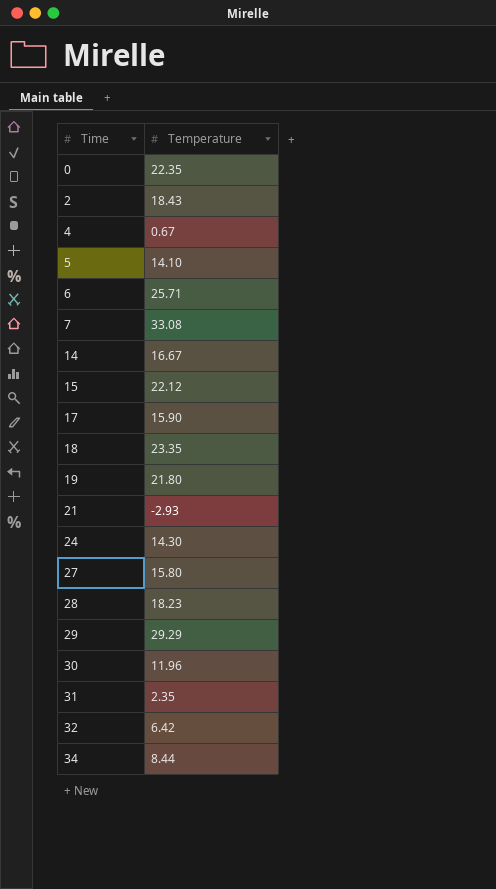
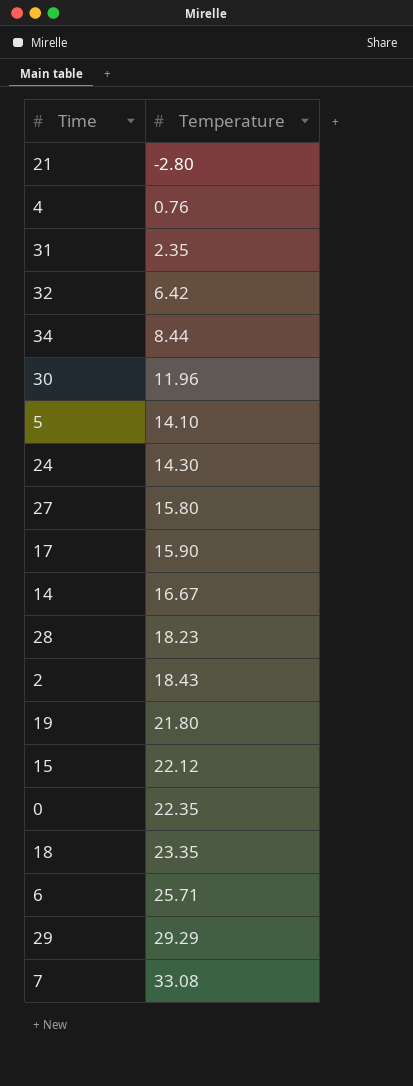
row order: Time ascending -> Temperature ascending
21 | Temperature: -2.93 -> -2.80
4 | Temperature: 0.67 -> 0.76

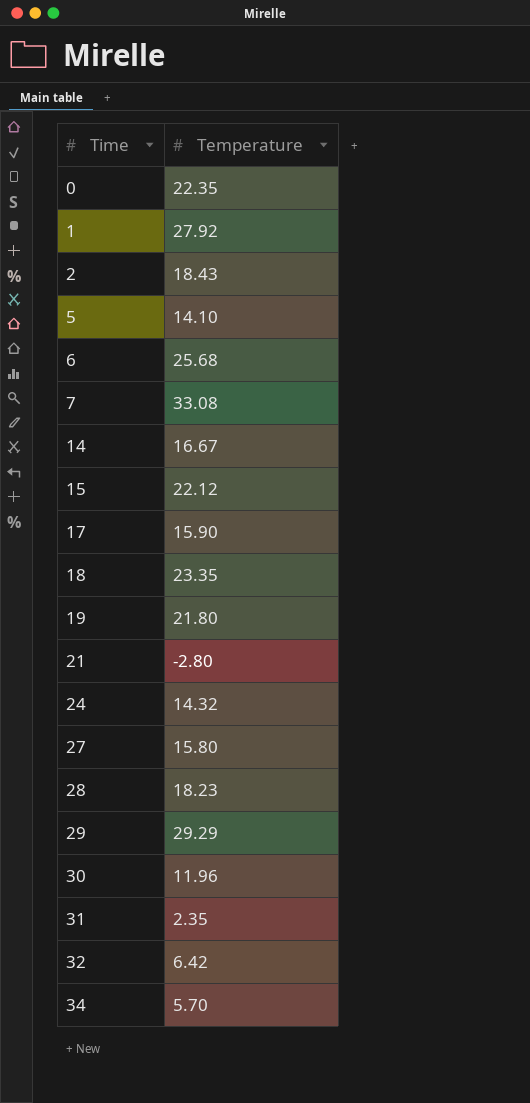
row order: Temperature ascending -> Time ascending
row 4: 0.76 -> none
row 1: none -> 27.92
6 | Temperature: 25.71 -> 25.68
24 | Temperature: 14.30 -> 14.32
34 | Temperature: 8.44 -> 5.70

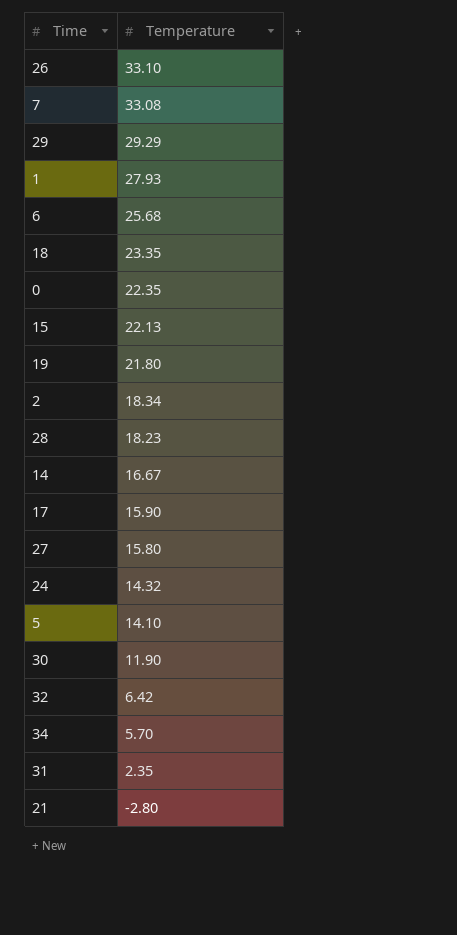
row order: Time ascending -> Temperature descending
row 26: none -> 33.10
1 | Temperature: 27.92 -> 27.93
15 | Temperature: 22.12 -> 22.13
2 | Temperature: 18.43 -> 18.34
30 | Temperature: 11.96 -> 11.90

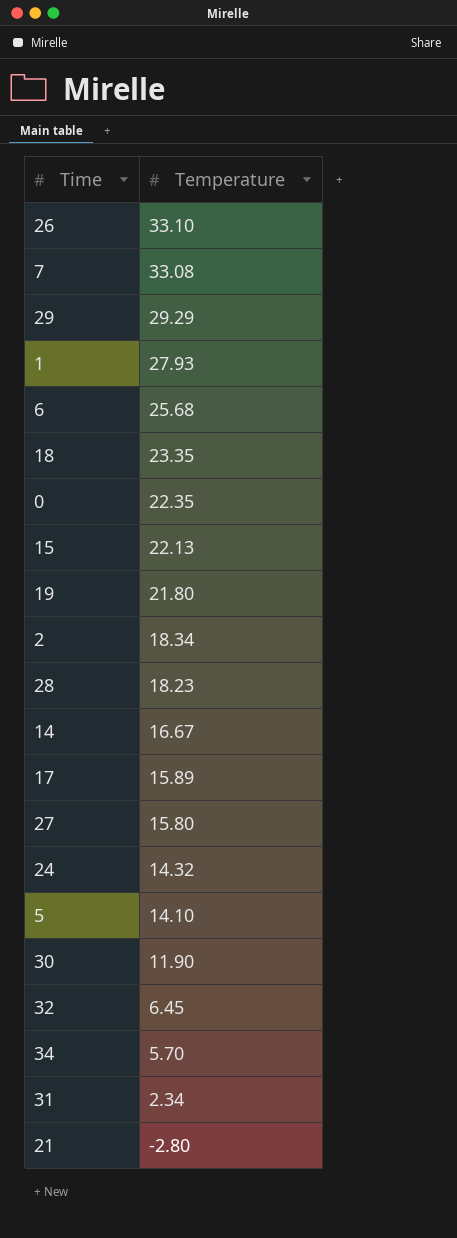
17 | Temperature: 15.90 -> 15.89
32 | Temperature: 6.42 -> 6.45
31 | Temperature: 2.35 -> 2.34

